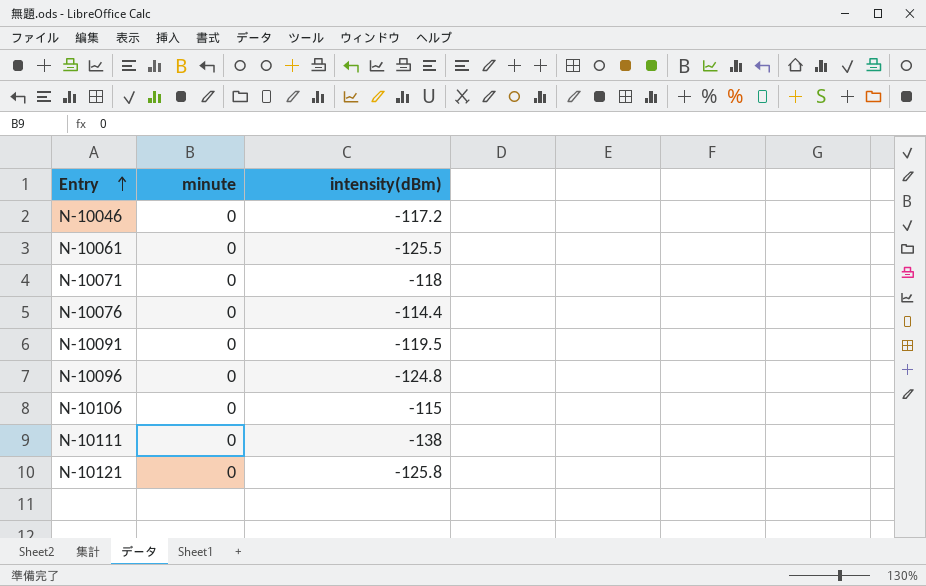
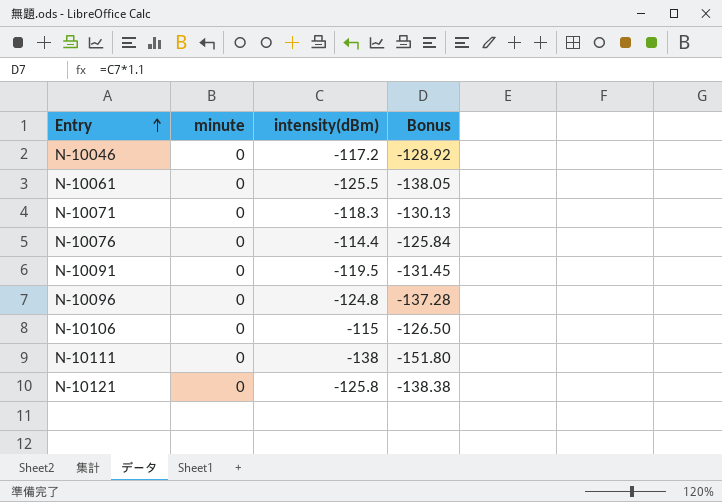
column Bonus | formula: none -> [intensity(dBm)] * 1.1
N-10071 | intensity(dBm): -118 -> -118.3

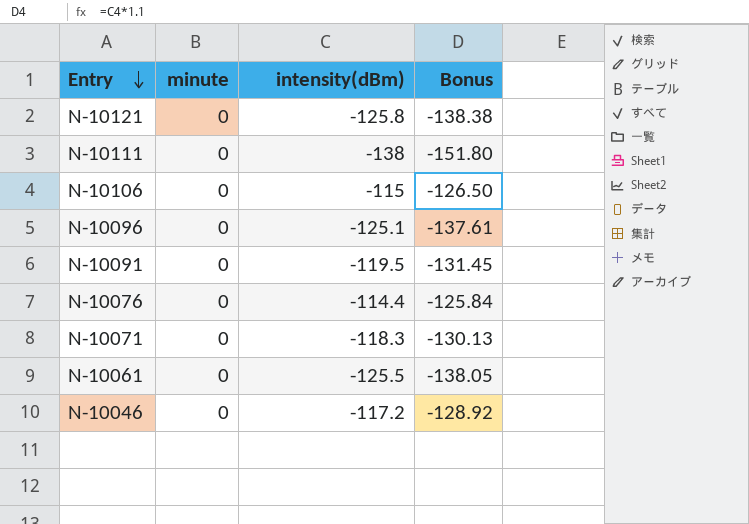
row order: Entry ascending -> Entry descending
N-10096 | intensity(dBm): -124.8 -> -125.1
N-10096 | Bonus: -137.28 -> -137.61

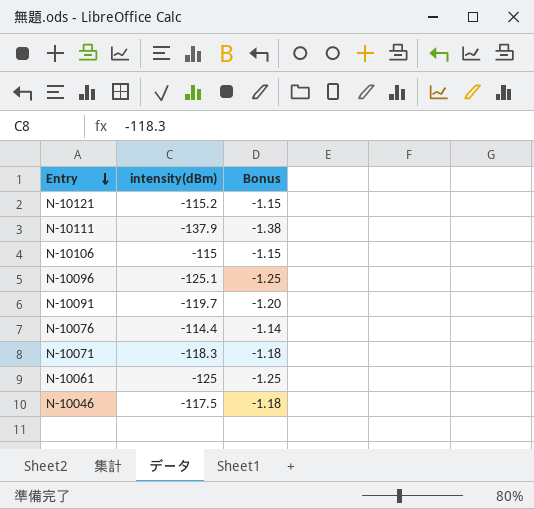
column minute | position: 2 -> none
column Bonus | formula: [intensity(dBm)] * 1.1 -> [intensity(dBm)] * 0.01
N-10121 | intensity(dBm): -125.8 -> -115.2
N-10111 | intensity(dBm): -138 -> -137.9
N-10091 | intensity(dBm): -119.5 -> -119.7
N-10061 | intensity(dBm): -125.5 -> -125
N-10046 | intensity(dBm): -117.2 -> -117.5

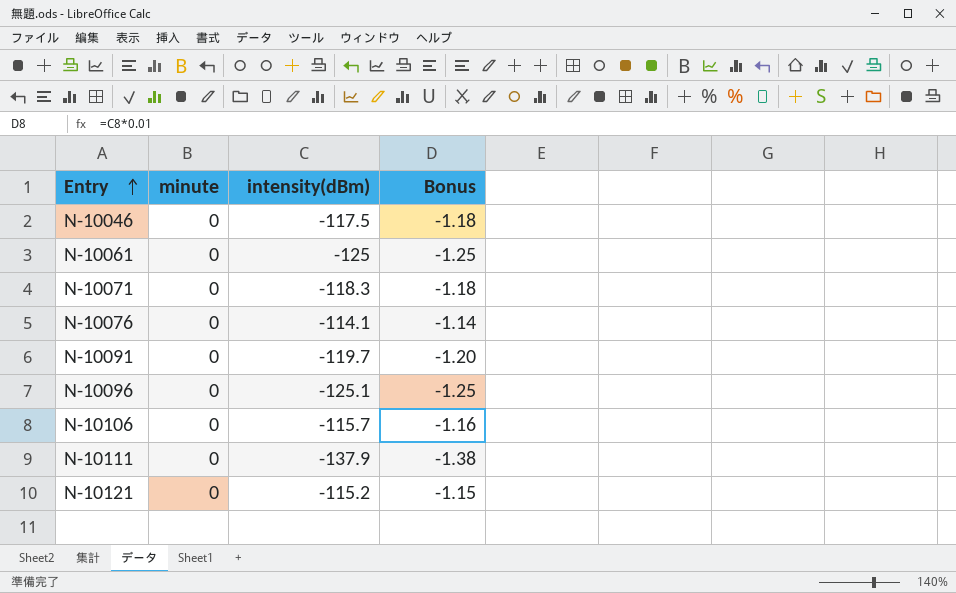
row order: Entry descending -> Entry ascending
column minute | position: none -> 2
N-10076 | intensity(dBm): -114.4 -> -114.1
N-10106 | intensity(dBm): -115 -> -115.7
N-10106 | Bonus: -1.15 -> -1.16

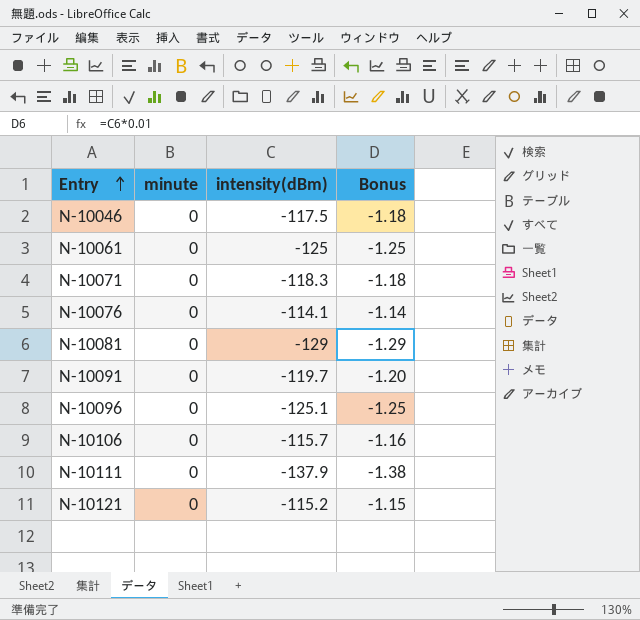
row N-10081: none -> 0 | -129 | -1.29

